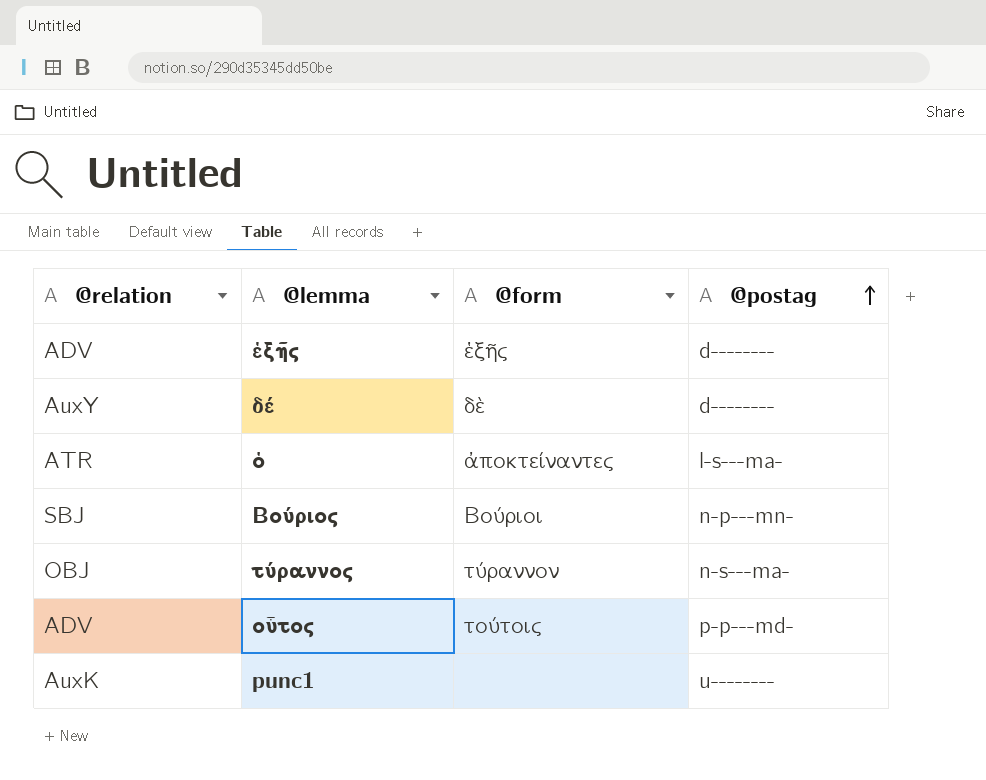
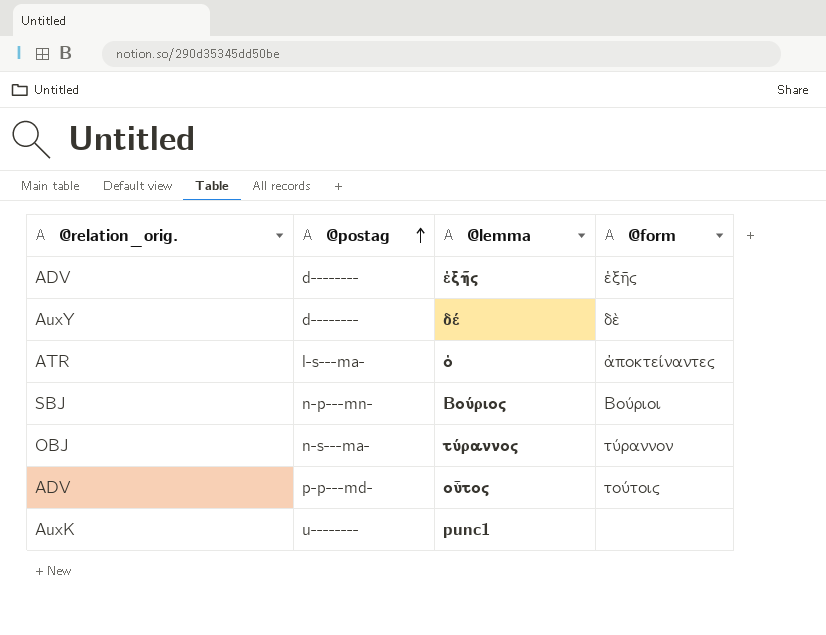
column name: @relation -> @relation_orig.
column @postag | position: 4 -> 2

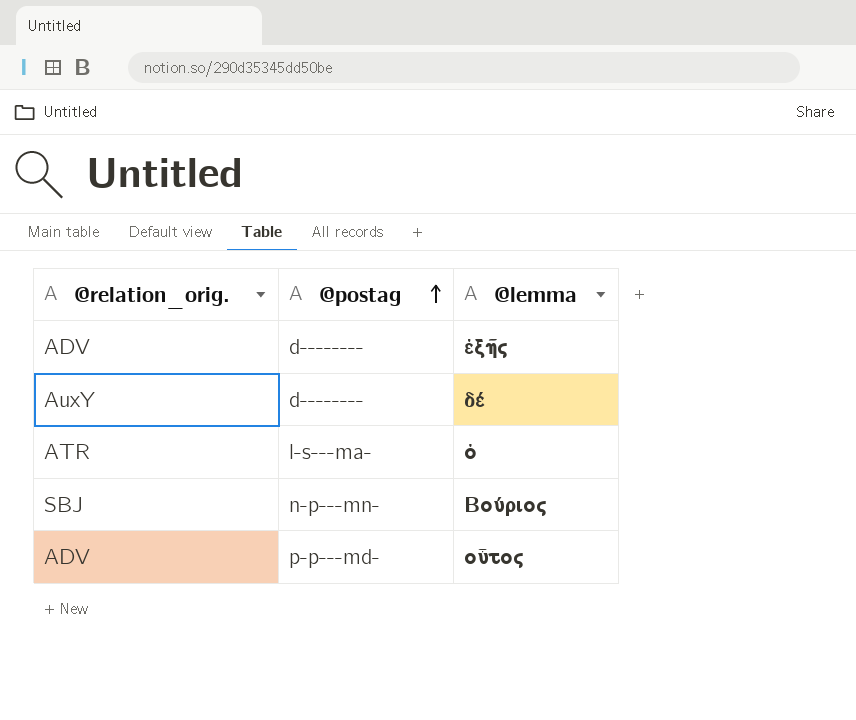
column @form | position: 4 -> none
row τύραννος: OBJ | n-s---ma- | τύραννον -> none
row punc1: AuxK | u-------- | none -> none

